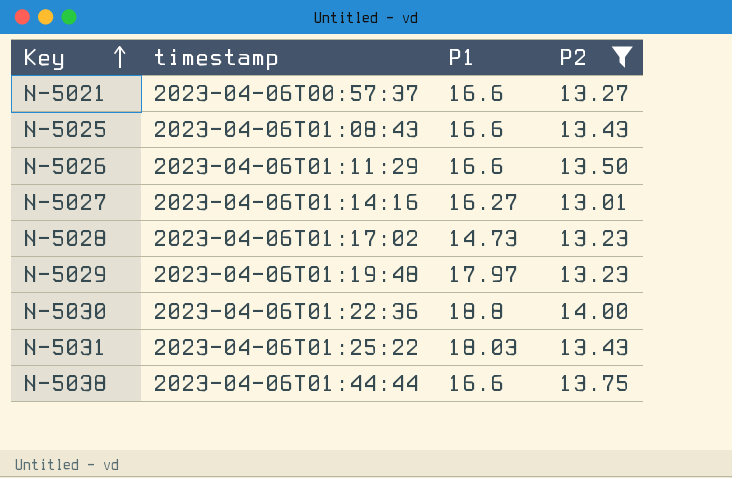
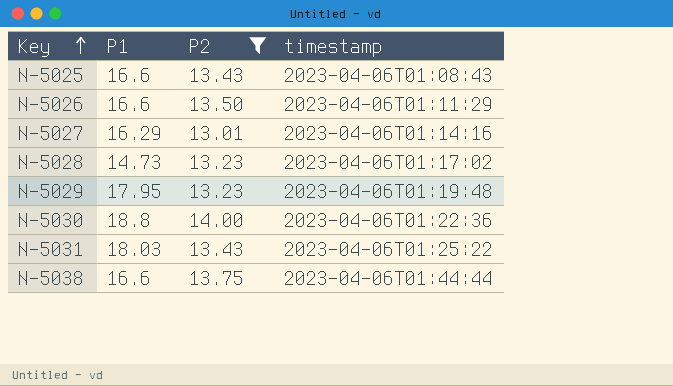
column timestamp | position: 2 -> 4
row N-5021: 2023-04-06T00:57:37 | 16.6 | 13.27 -> none
N-5027 | P1: 16.27 -> 16.29
N-5029 | P1: 17.97 -> 17.95

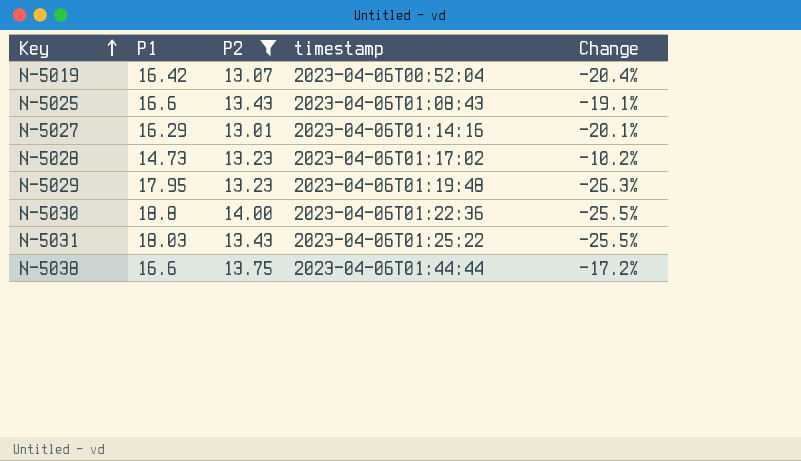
column Change | formula: none -> ([P2] - [P1]) / [P1]
row N-5026: 16.6 | 13.50 | 2023-04-06T01:11:29 -> none
row N-5019: none -> 16.42 | 13.07 | 2023-04-06T00:52:04 | -20.4%

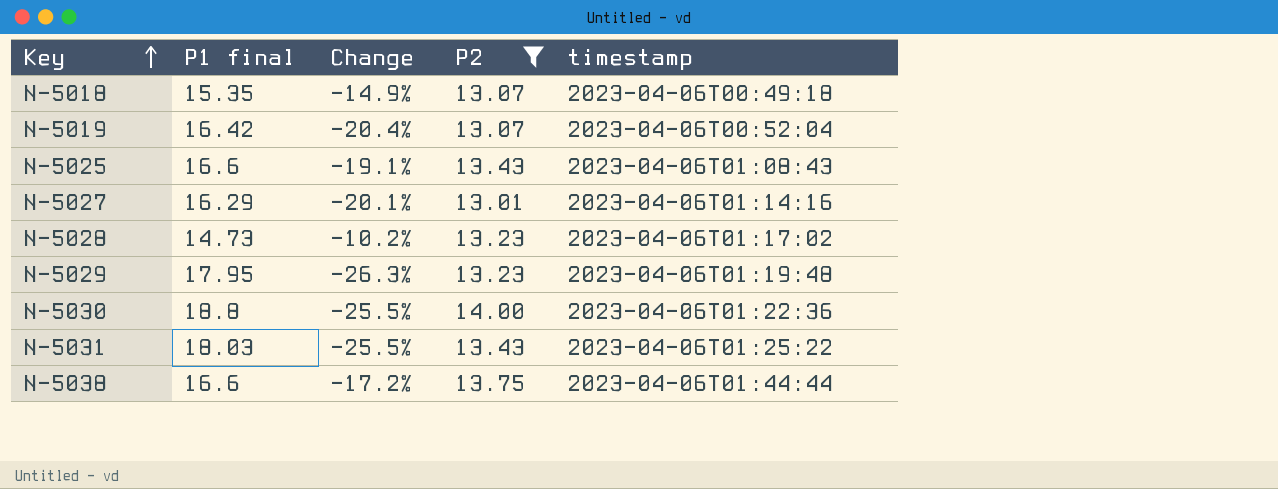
column name: P1 -> P1 final
column Change | position: 5 -> 3
row N-5018: none -> 15.35 | -14.9% | 13.07 | 2023-04-06T00:49:18

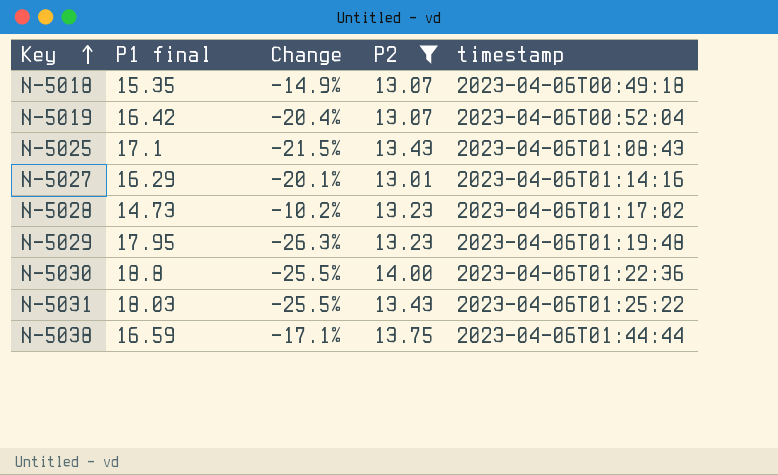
N-5025 | P1 final: 16.6 -> 17.1
N-5025 | Change: -19.1% -> -21.5%
N-5038 | P1 final: 16.6 -> 16.59
N-5038 | Change: -17.2% -> -17.1%

